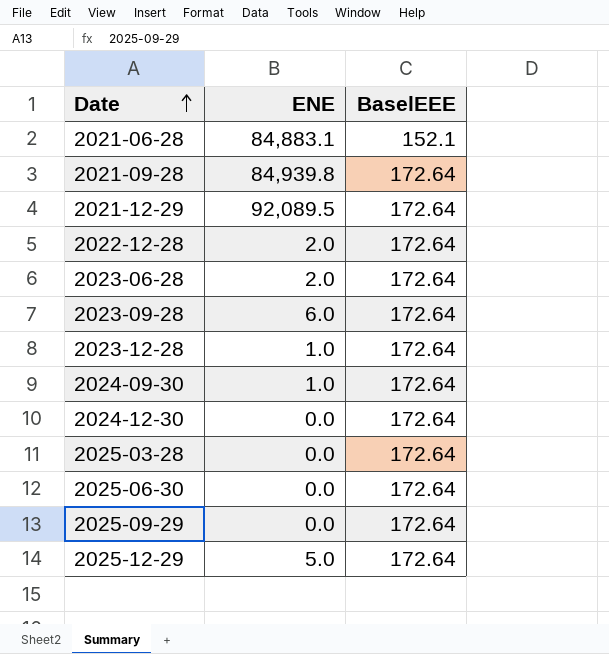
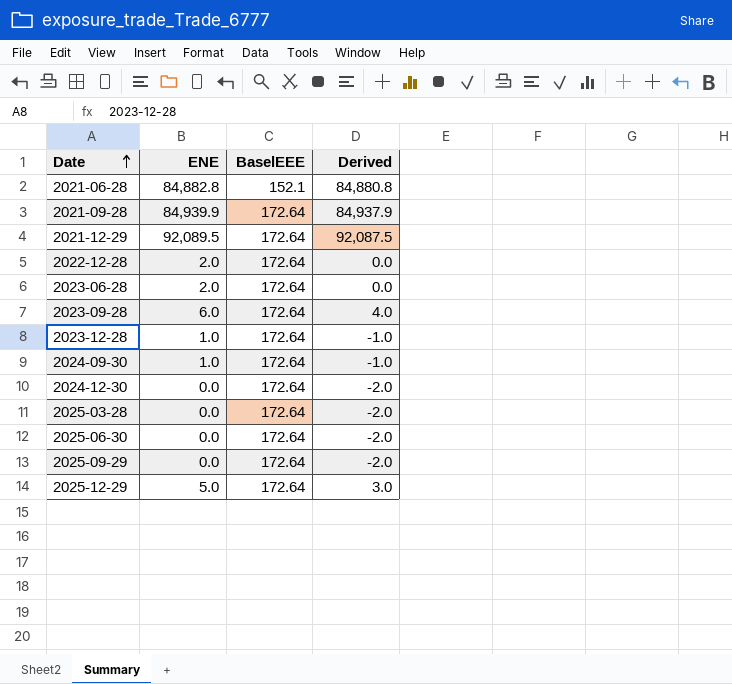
column Derived | formula: none -> [ENE] - 2
2021-06-28 | ENE: 84,883.1 -> 84,882.8
2021-09-28 | ENE: 84,939.8 -> 84,939.9

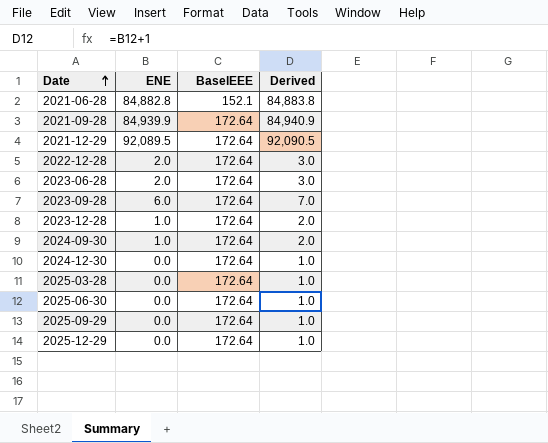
column Derived | formula: [ENE] - 2 -> [ENE] + 1
2025-12-29 | ENE: 5.0 -> 0.0

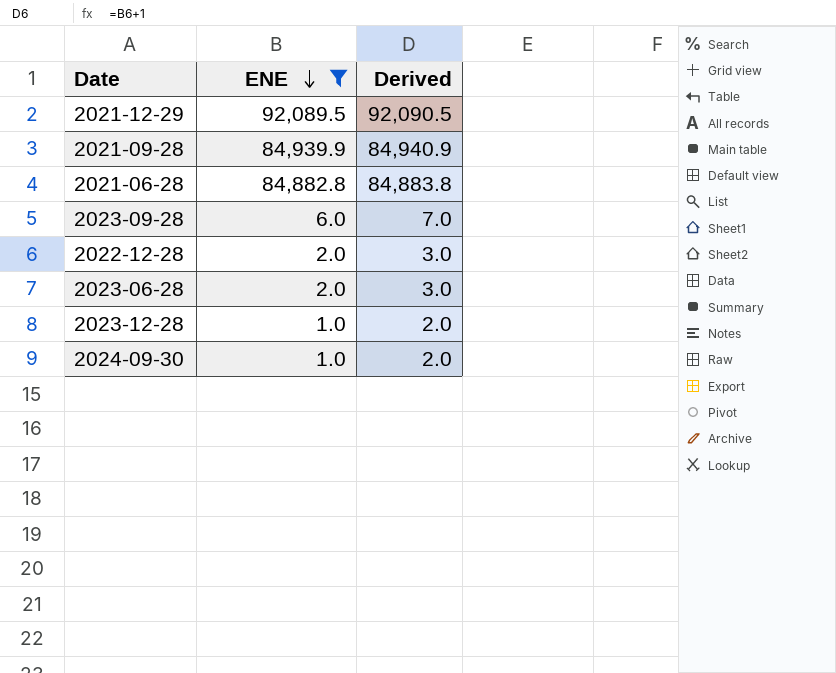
filter: none -> ENE != 0.0
row order: Date ascending -> ENE descending
column BaselEEE | position: 3 -> none

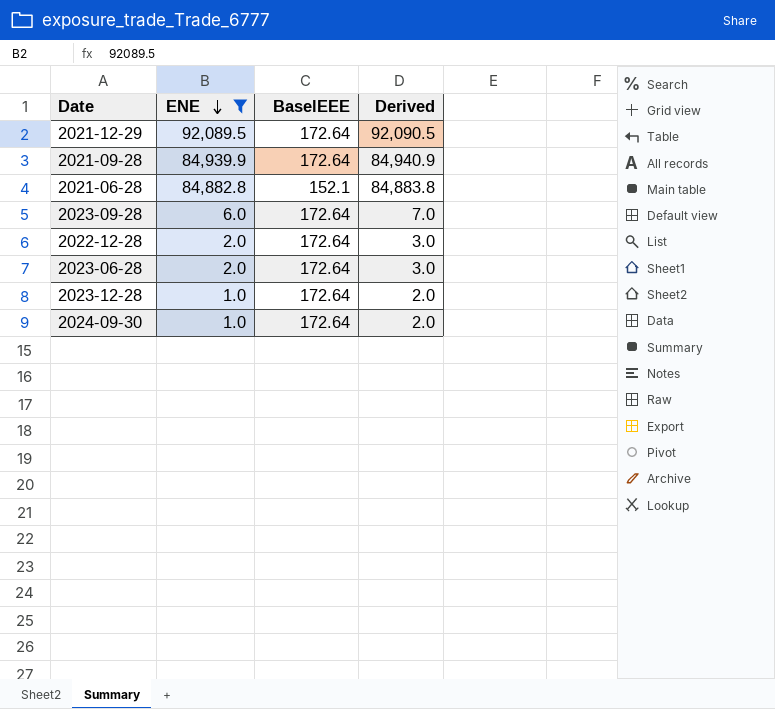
column BaselEEE | position: none -> 3

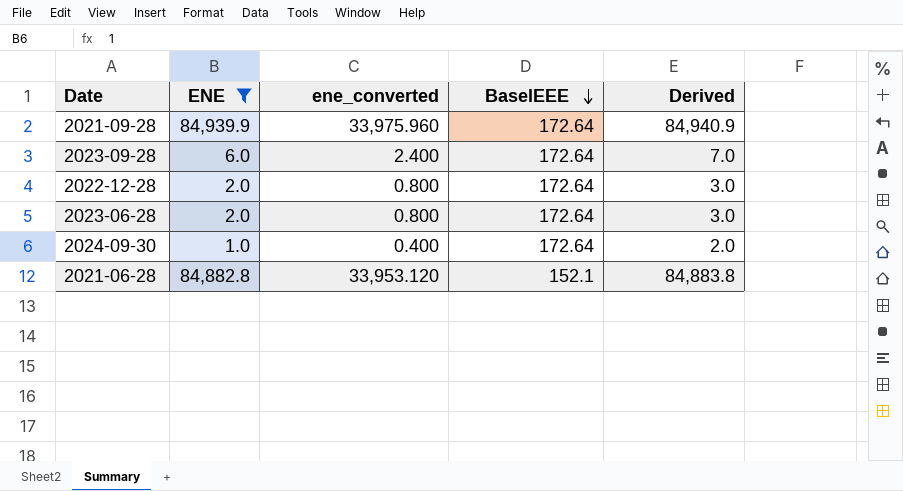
row order: ENE descending -> BaselEEE descending
column ene_converted | formula: none -> [ENE] * 0.4
row 2021-12-29: 92,089.5 | 172.64 | 92,090.5 -> none
row 2023-12-28: 1.0 | 172.64 | 2.0 -> none

